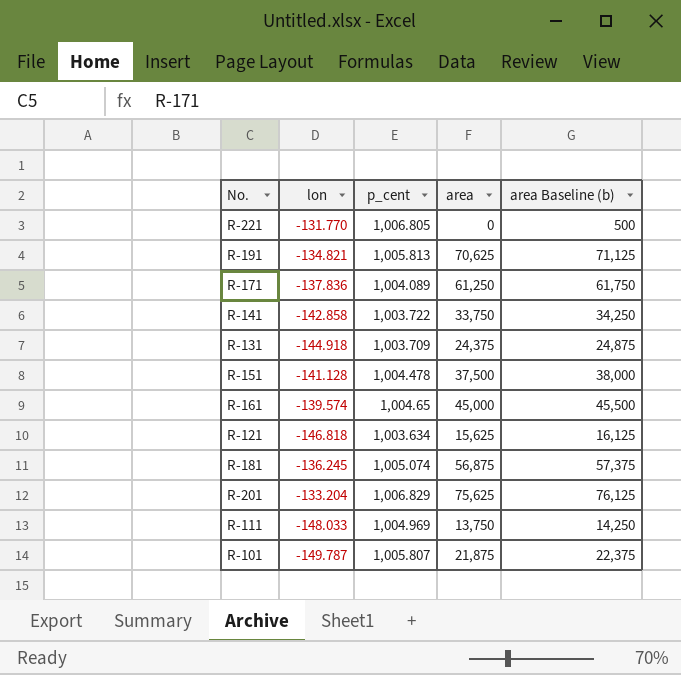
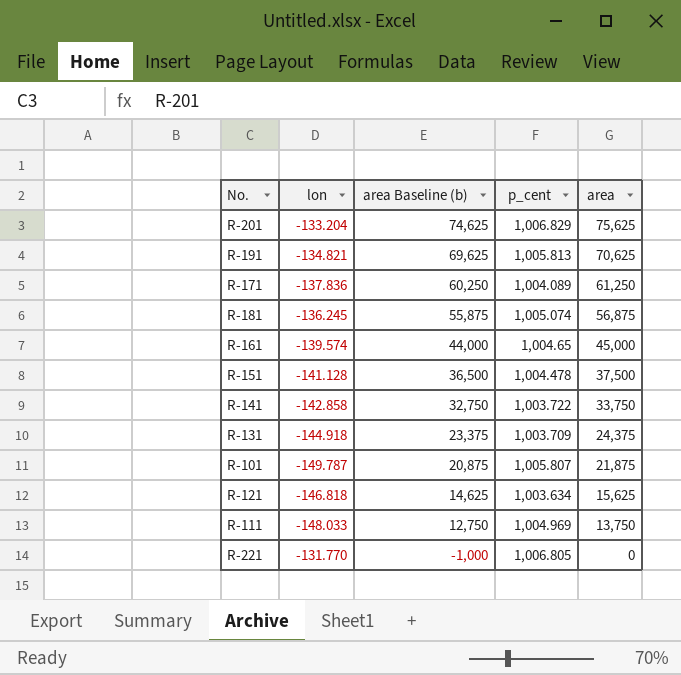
row order: none -> area Baseline (b) descending
column area Baseline (b) | formula: [area] + 500 -> [area] - 1000
column area Baseline (b) | position: 5 -> 3

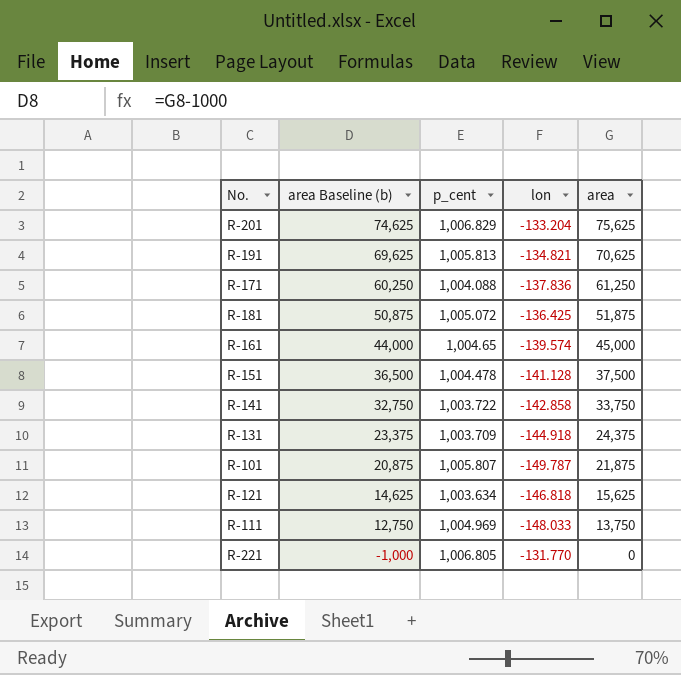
column lon | position: 2 -> 4
R-171 | p_cent: 1,004.089 -> 1,004.088
R-181 | area Baseline (b): 55,875 -> 50,875
R-181 | p_cent: 1,005.074 -> 1,005.072
R-181 | lon: -136.245 -> -136.425
R-181 | area: 56,875 -> 51,875

